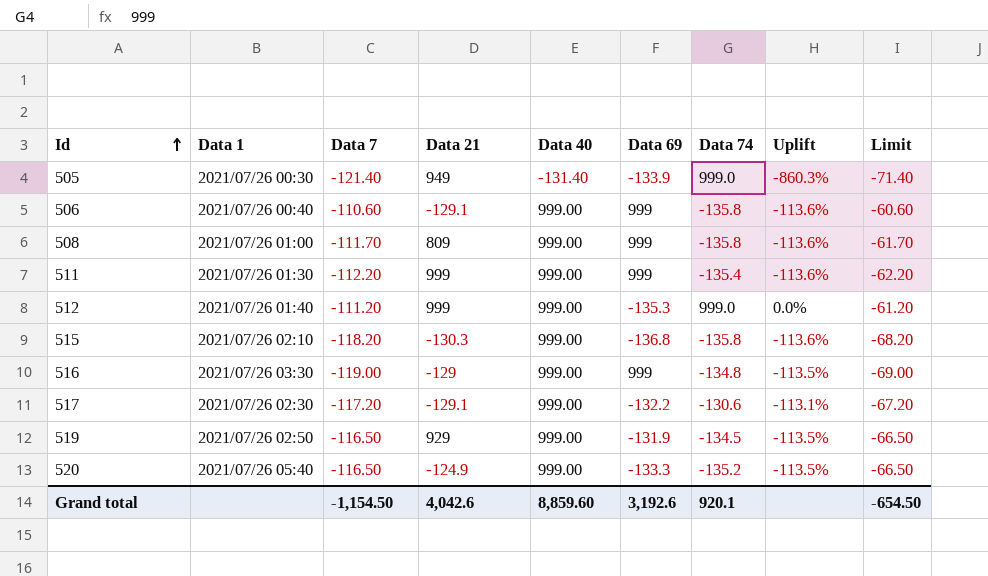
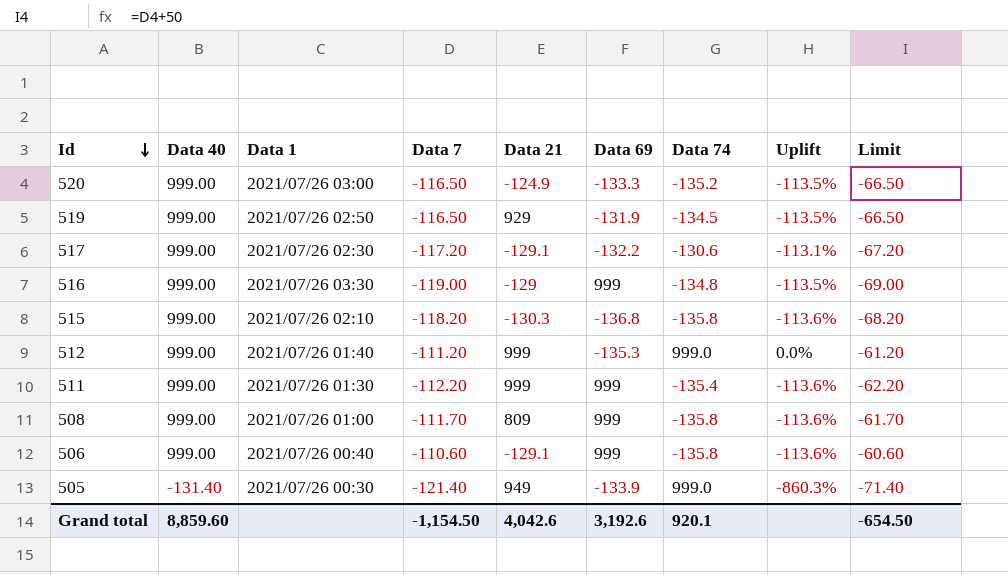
row order: Id ascending -> Id descending
column Data 40 | position: 5 -> 2
520 | Data 1: 2021/07/26 05:40 -> 2021/07/26 03:00

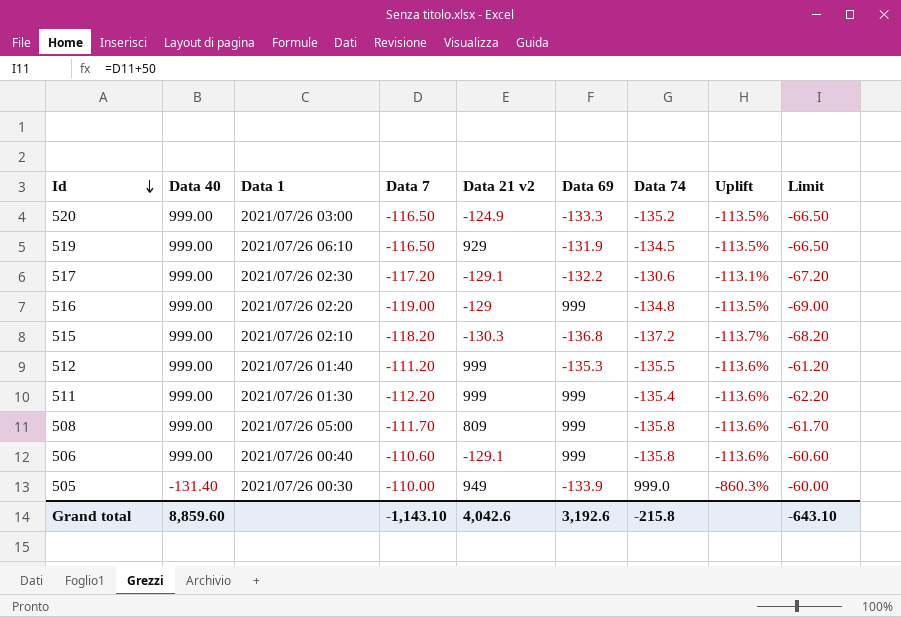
column name: Data 21 -> Data 21 v2
519 | Data 1: 2021/07/26 02:50 -> 2021/07/26 06:10
516 | Data 1: 2021/07/26 03:30 -> 2021/07/26 02:20
515 | Data 74: -135.8 -> -137.2
515 | Uplift: -113.6% -> -113.7%
512 | Data 74: 999.0 -> -135.5
512 | Uplift: 0.0% -> -113.6%
508 | Data 1: 2021/07/26 01:00 -> 2021/07/26 05:00
505 | Data 7: -121.40 -> -110.00
505 | Limit: -71.40 -> -60.00
Grand total | Data 7: -1,154.50 -> -1,143.10
Grand total | Data 74: 920.1 -> -215.8
Grand total | Limit: -654.50 -> -643.10

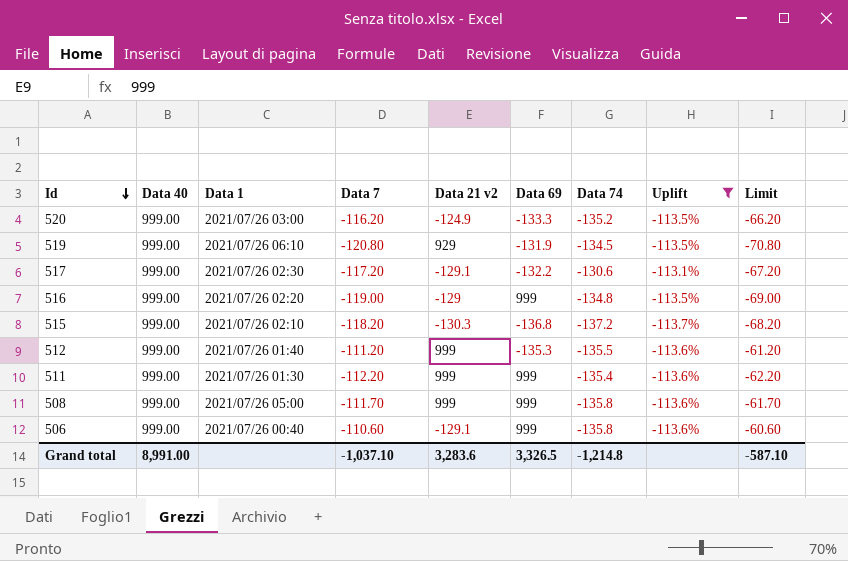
filter: none -> Uplift != -860.3%
520 | Data 7: -116.50 -> -116.20
520 | Limit: -66.50 -> -66.20
519 | Data 7: -116.50 -> -120.80
519 | Limit: -66.50 -> -70.80
508 | Data 21 v2: 809 -> 999
Grand total | Data 40: 8,859.60 -> 8,991.00
Grand total | Data 7: -1,143.10 -> -1,037.10
Grand total | Data 21 v2: 4,042.6 -> 3,283.6
Grand total | Data 69: 3,192.6 -> 3,326.5
Grand total | Data 74: -215.8 -> -1,214.8
Grand total | Limit: -643.10 -> -587.10

